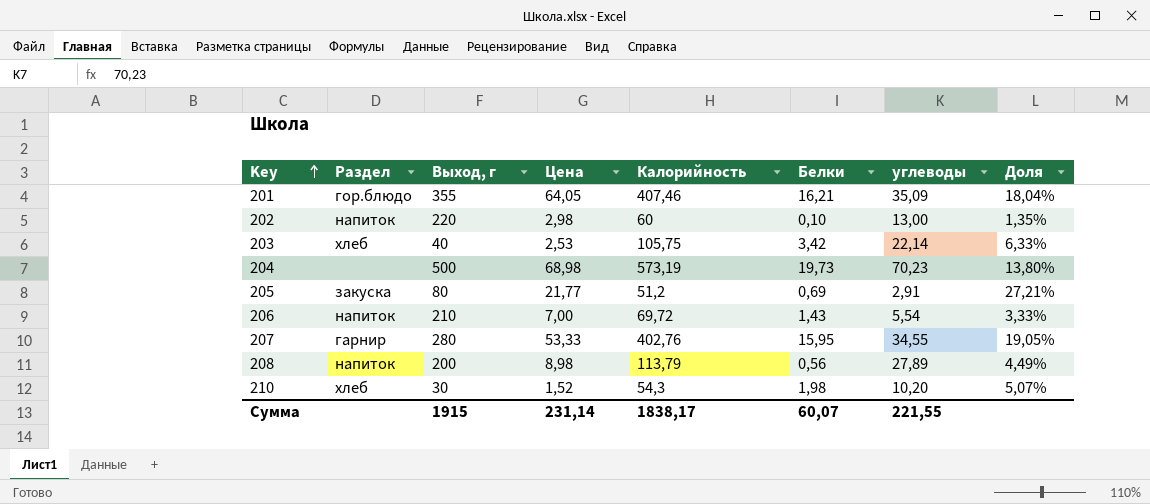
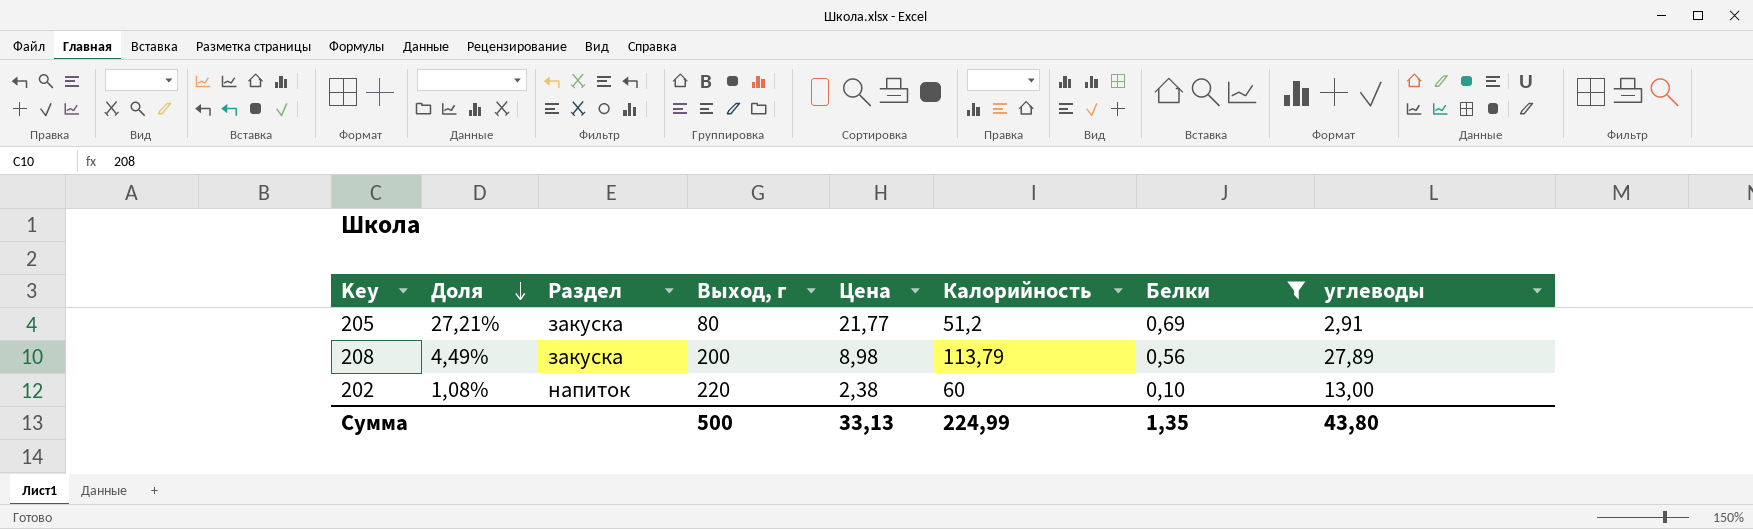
filter: none -> Белки <= 0,69
row order: Key ascending -> Доля descending
column Доля | position: 8 -> 2
208 | Раздел: напиток -> закуска
202 | Доля: 1,35% -> 1,08%
202 | Цена: 2,98 -> 2,38
Сумма | Выход, г: 1915 -> 500
Сумма | Цена: 231,14 -> 33,13
Сумма | Калорийность: 1838,17 -> 224,99
Сумма | Белки: 60,07 -> 1,35
Сумма | углеводы: 221,55 -> 43,80

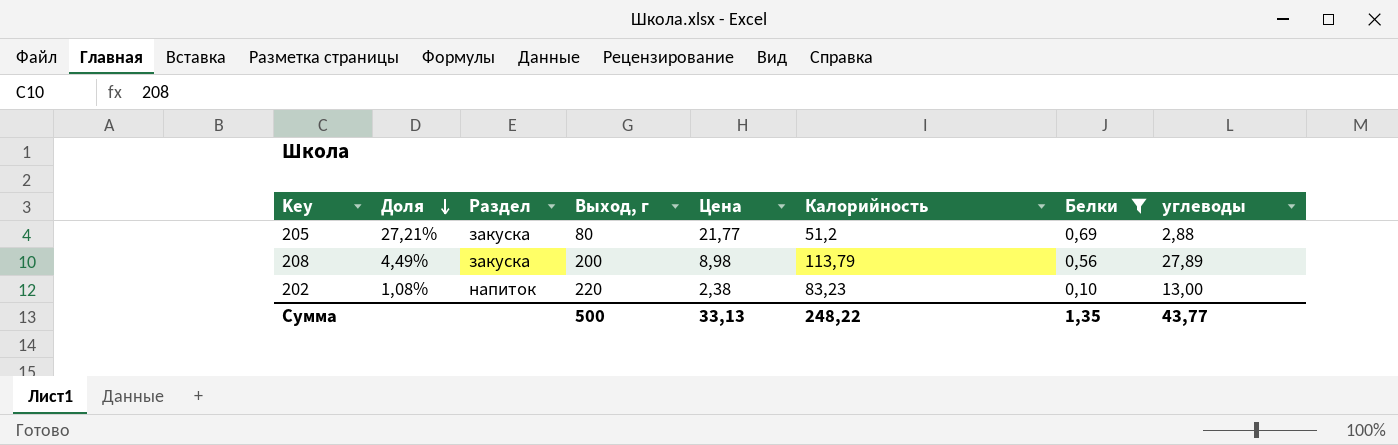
205 | углеводы: 2,91 -> 2,88
202 | Калорийность: 60 -> 83,23
Сумма | Калорийность: 224,99 -> 248,22
Сумма | углеводы: 43,80 -> 43,77

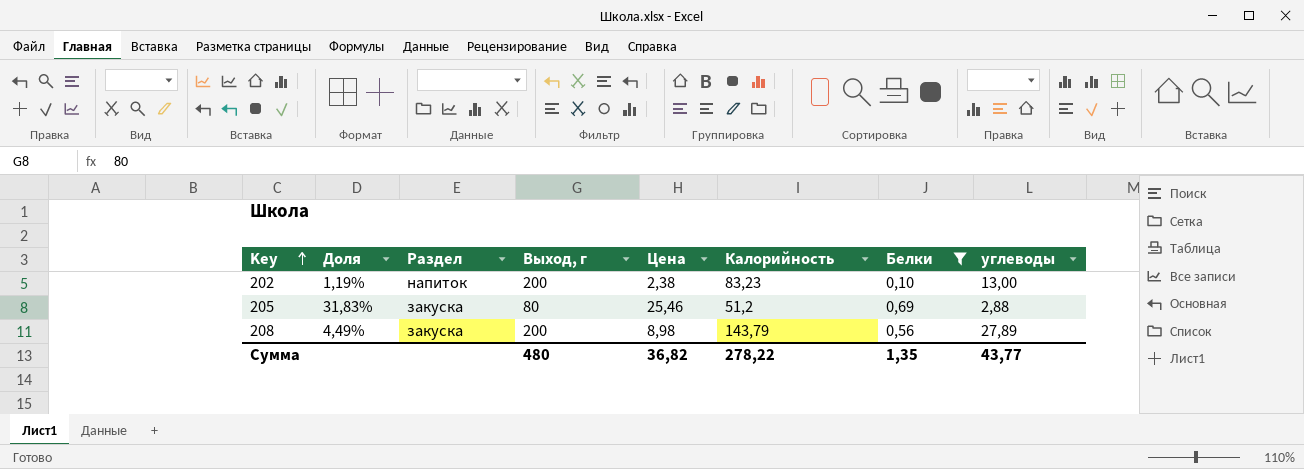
row order: Доля descending -> Key ascending
202 | Доля: 1,08% -> 1,19%
202 | Выход, г: 220 -> 200
205 | Доля: 27,21% -> 31,83%
205 | Цена: 21,77 -> 25,46
208 | Калорийность: 113,79 -> 143,79
Сумма | Выход, г: 500 -> 480
Сумма | Цена: 33,13 -> 36,82
Сумма | Калорийность: 248,22 -> 278,22

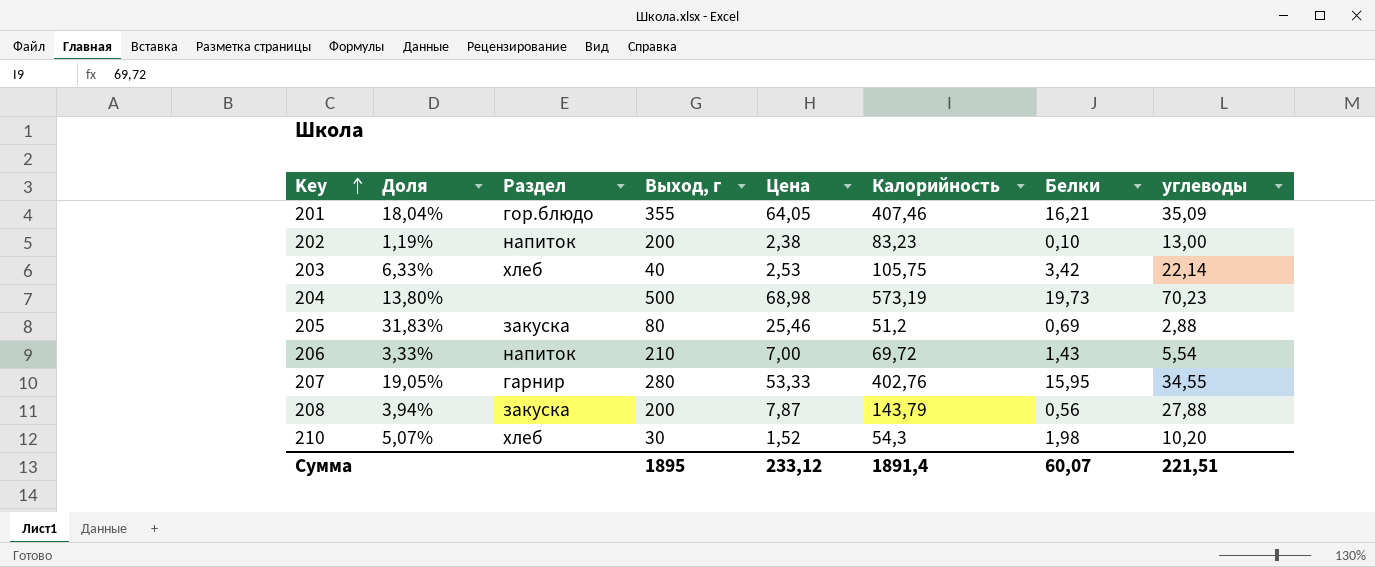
filter: Белки <= 0,69 -> none
208 | Доля: 4,49% -> 3,94%
208 | Цена: 8,98 -> 7,87
208 | углеводы: 27,89 -> 27,88
Сумма | Выход, г: 480 -> 1895
Сумма | Цена: 36,82 -> 233,12
Сумма | Калорийность: 278,22 -> 1891,4
Сумма | Белки: 1,35 -> 60,07
Сумма | углеводы: 43,77 -> 221,51

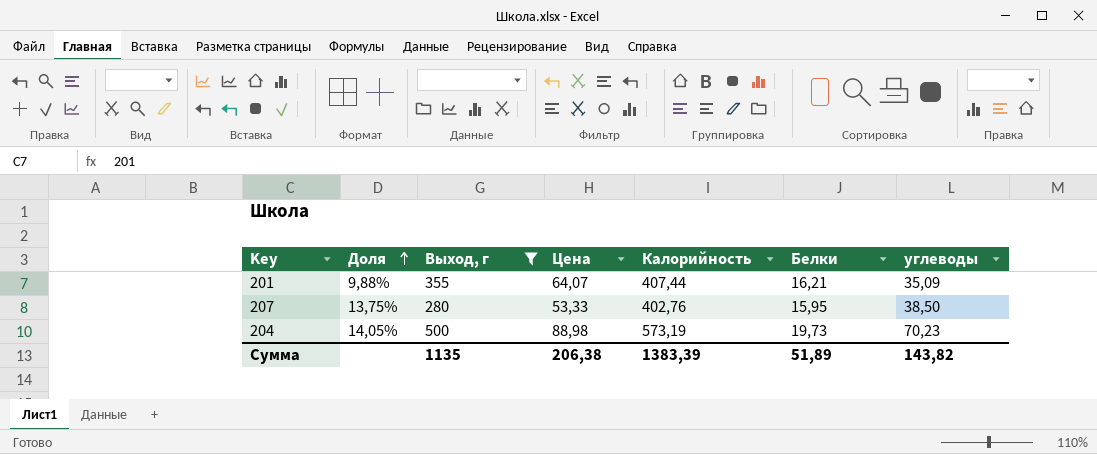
filter: none -> Выход, г >= 280
row order: Key ascending -> Доля ascending
column Раздел | position: 3 -> none
column Доля | formula: [Цена] / [Выход, г] -> [углеводы] / [Выход, г]
201 | Цена: 64,05 -> 64,07
201 | Калорийность: 407,46 -> 407,44
207 | углеводы: 34,55 -> 38,50
204 | Цена: 68,98 -> 88,98
Сумма | Выход, г: 1895 -> 1135
Сумма | Цена: 233,12 -> 206,38
Сумма | Калорийность: 1891,4 -> 1383,39
Сумма | Белки: 60,07 -> 51,89
Сумма | углеводы: 221,51 -> 143,82

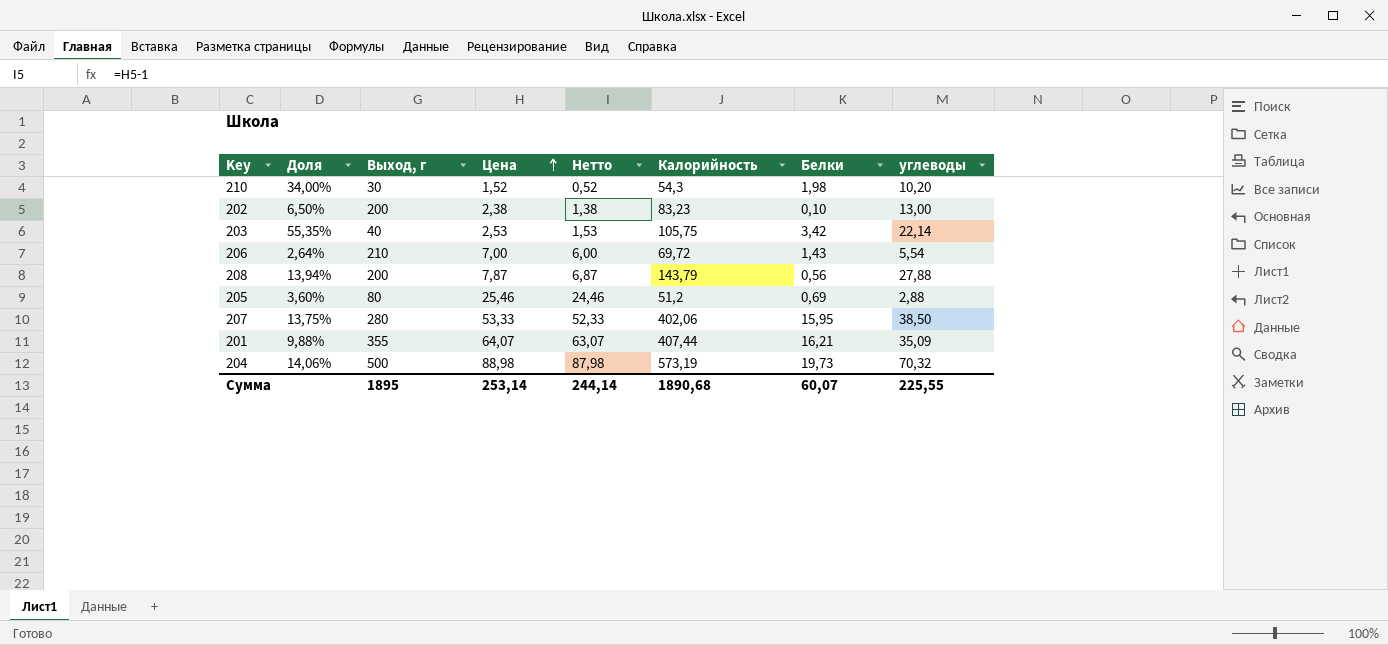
filter: Выход, г >= 280 -> none
row order: Доля ascending -> Цена ascending
column Нетто | formula: none -> [Цена] - 1
207 | Калорийность: 402,76 -> 402,06
204 | Доля: 14,05% -> 14,06%
204 | углеводы: 70,23 -> 70,32
Сумма | Выход, г: 1135 -> 1895
Сумма | Цена: 206,38 -> 253,14
Сумма | Калорийность: 1383,39 -> 1890,68
Сумма | Белки: 51,89 -> 60,07
Сумма | углеводы: 143,82 -> 225,55

